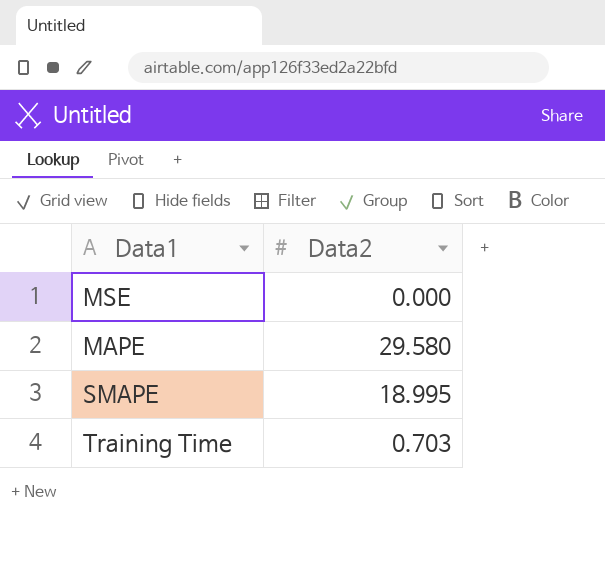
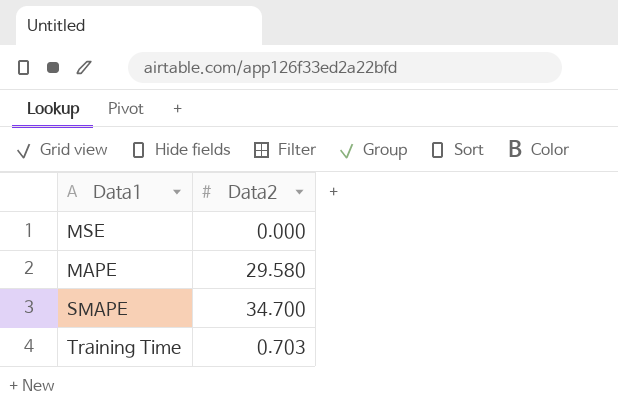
SMAPE | Data2: 18.995 -> 34.700

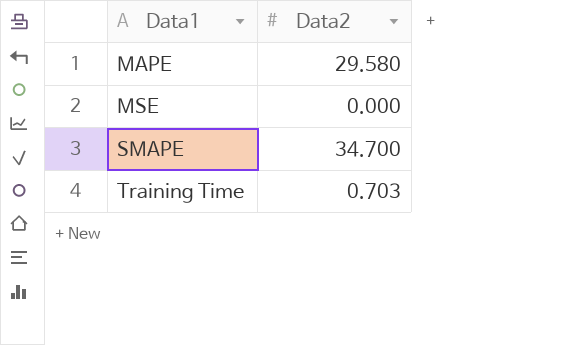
row order: none -> Data1 ascending

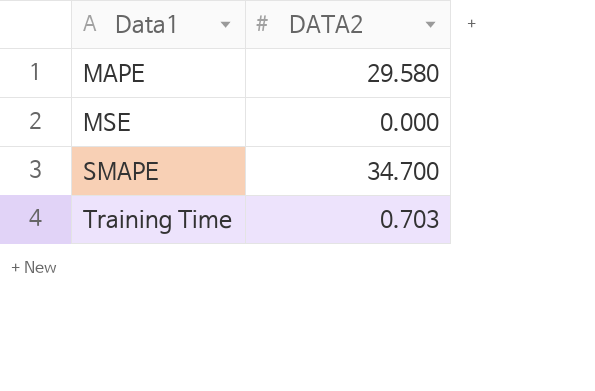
column name: Data2 -> DATA2

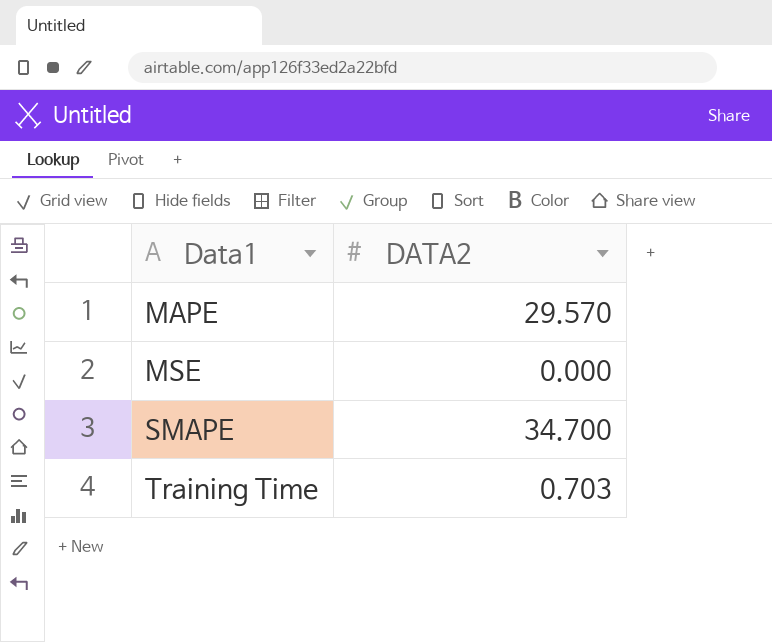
MAPE | DATA2: 29.580 -> 29.570

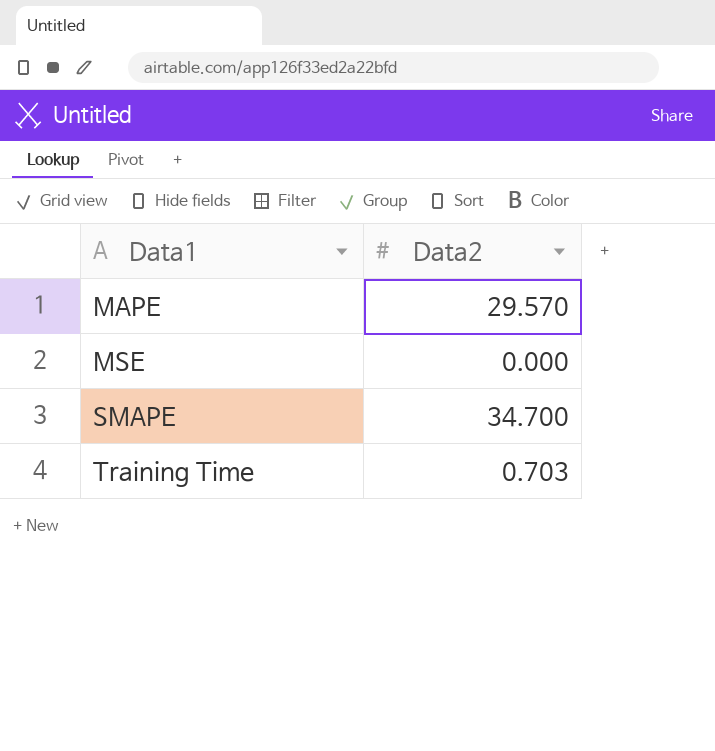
column name: DATA2 -> Data2

